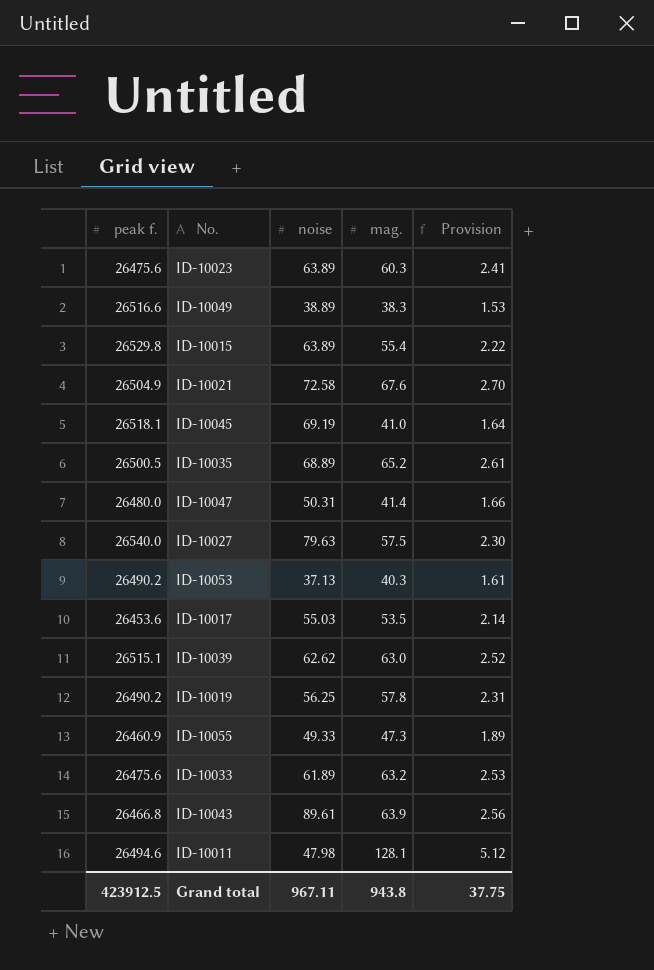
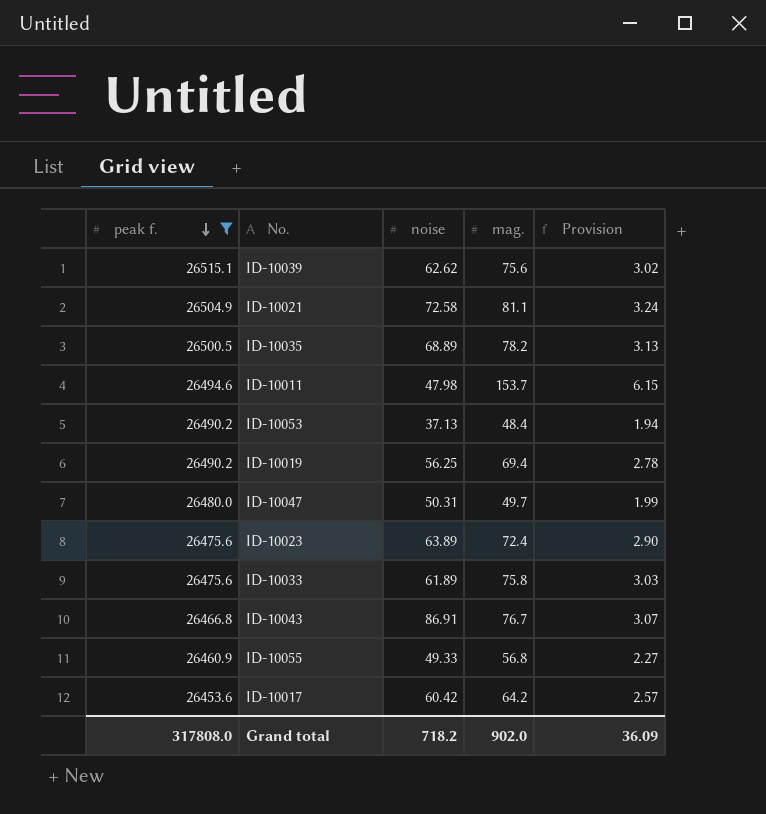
filter: none -> peak f. <= 26515.1
row order: none -> peak f. descending
ID-10039 | mag.: 63.0 -> 75.6
ID-10039 | Provision: 2.52 -> 3.02
ID-10021 | mag.: 67.6 -> 81.1
ID-10021 | Provision: 2.70 -> 3.24
ID-10035 | mag.: 65.2 -> 78.2
ID-10035 | Provision: 2.61 -> 3.13
ID-10011 | mag.: 128.1 -> 153.7
ID-10011 | Provision: 5.12 -> 6.15
ID-10053 | mag.: 40.3 -> 48.4
ID-10053 | Provision: 1.61 -> 1.94
ID-10019 | mag.: 57.8 -> 69.4
ID-10019 | Provision: 2.31 -> 2.78
ID-10047 | mag.: 41.4 -> 49.7
ID-10047 | Provision: 1.66 -> 1.99
ID-10023 | mag.: 60.3 -> 72.4
ID-10023 | Provision: 2.41 -> 2.90
ID-10033 | mag.: 63.2 -> 75.8
ID-10033 | Provision: 2.53 -> 3.03
ID-10043 | noise: 89.61 -> 86.91
ID-10043 | mag.: 63.9 -> 76.7
ID-10043 | Provision: 2.56 -> 3.07
ID-10055 | mag.: 47.3 -> 56.8
ID-10055 | Provision: 1.89 -> 2.27
ID-10017 | noise: 55.03 -> 60.42
ID-10017 | mag.: 53.5 -> 64.2
ID-10017 | Provision: 2.14 -> 2.57
Grand total | peak f.: 423912.5 -> 317808.0
Grand total | noise: 967.11 -> 718.2
Grand total | mag.: 943.8 -> 902.0
Grand total | Provision: 37.75 -> 36.09

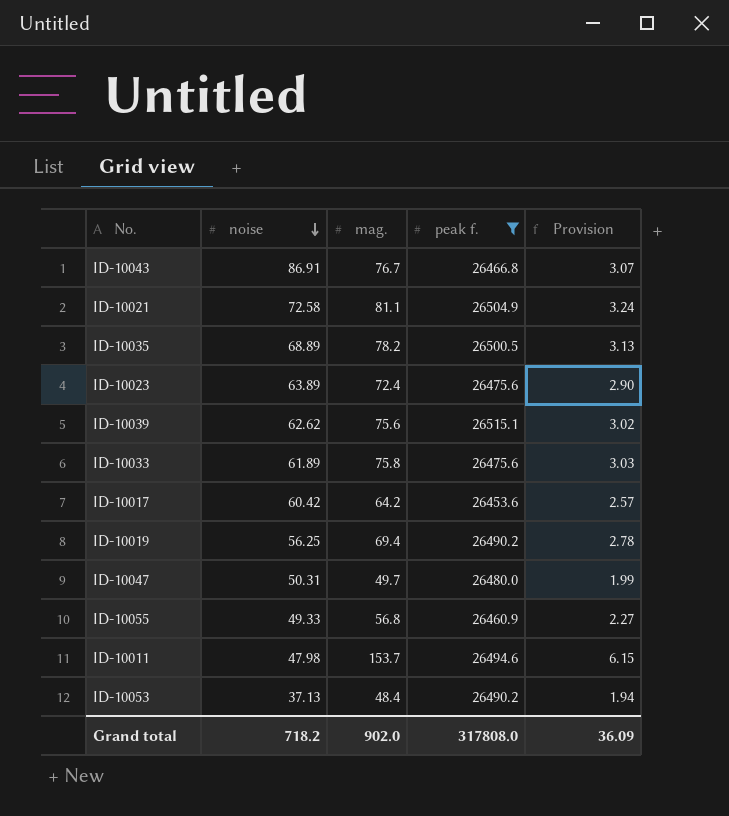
row order: peak f. descending -> noise descending
column peak f. | position: 1 -> 4

